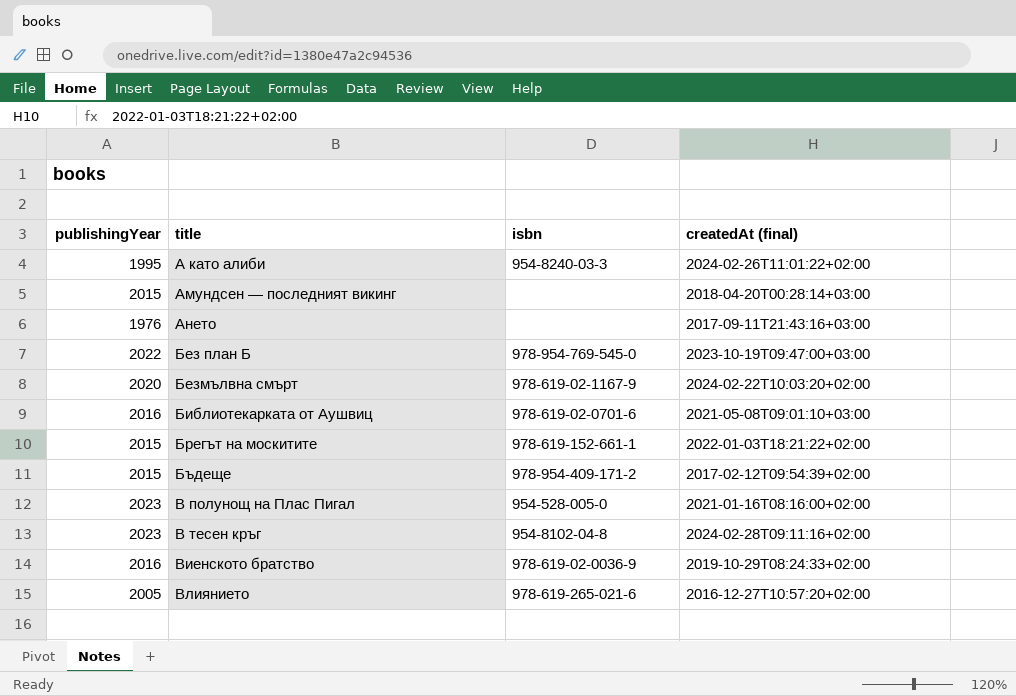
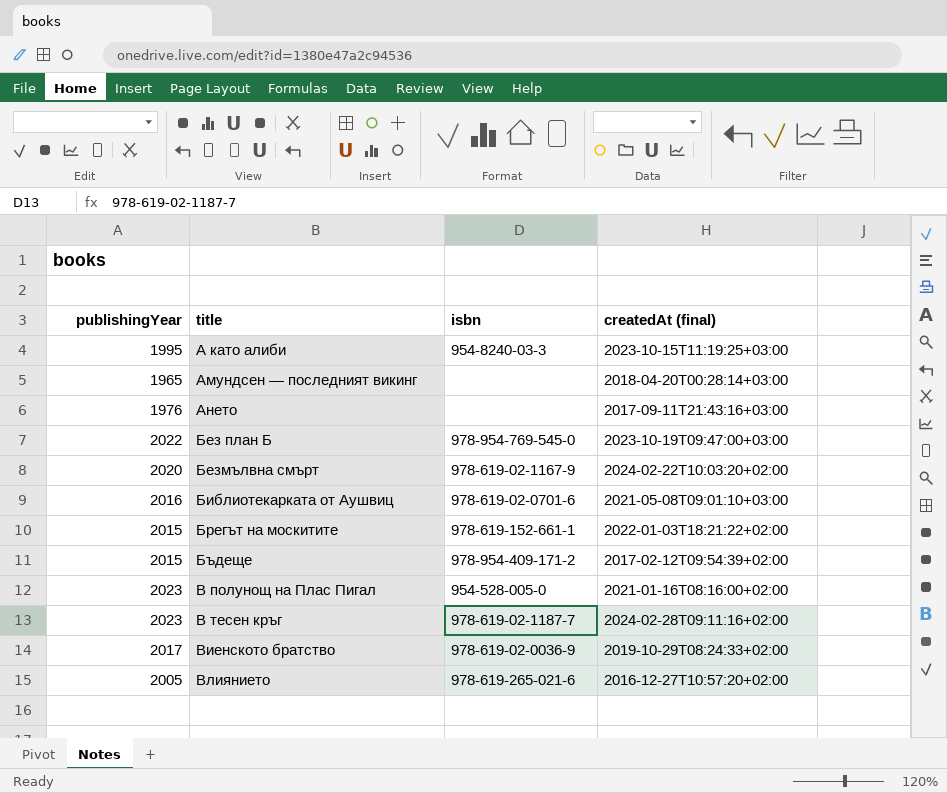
А като алиби | createdAt (final): 2024-02-26T11:01:22+02:00 -> 2023-10-15T11:19:25+03:00
Амундсен — последният викинг | publishingYear: 2015 -> 1965
В тесен кръг | isbn: 954-8102-04-8 -> 978-619-02-1187-7
Виенското братство | publishingYear: 2016 -> 2017

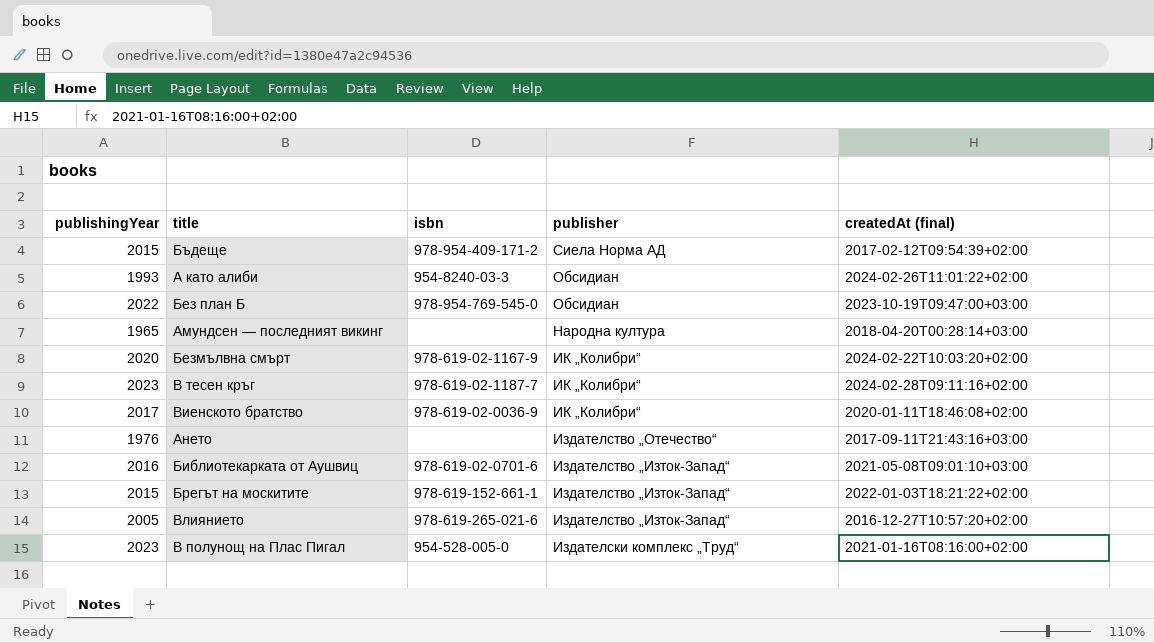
row order: title ascending -> publisher descending
column publisher | position: none -> 4
А като алиби | publishingYear: 1995 -> 1993
А като алиби | createdAt (final): 2023-10-15T11:19:25+03:00 -> 2024-02-26T11:01:22+02:00
Виенското братство | createdAt (final): 2019-10-29T08:24:33+02:00 -> 2020-01-11T18:46:08+02:00

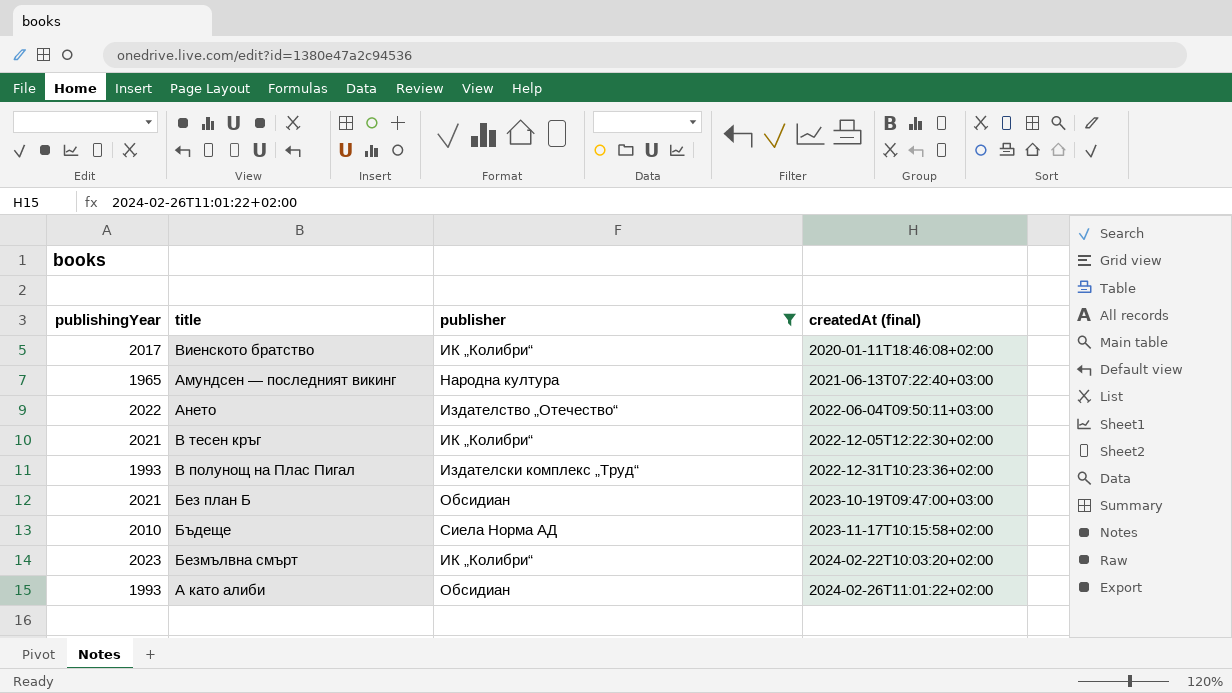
filter: none -> publisher != Издателство „Изток-Запад“
row order: publisher descending -> createdAt (final) ascending
column isbn | position: 3 -> none
Амундсен — последният викинг | createdAt (final): 2018-04-20T00:28:14+03:00 -> 2021-06-13T07:22:40+03:00
Ането | publishingYear: 1976 -> 2022
Ането | createdAt (final): 2017-09-11T21:43:16+03:00 -> 2022-06-04T09:50:11+03:00
В тесен кръг | publishingYear: 2023 -> 2021
В тесен кръг | createdAt (final): 2024-02-28T09:11:16+02:00 -> 2022-12-05T12:22:30+02:00
В полунощ на Плас Пигал | publishingYear: 2023 -> 1993
В полунощ на Плас Пигал | createdAt (final): 2021-01-16T08:16:00+02:00 -> 2022-12-31T10:23:36+02:00
Без план Б | publishingYear: 2022 -> 2021
Бъдеще | publishingYear: 2015 -> 2010
Бъдеще | createdAt (final): 2017-02-12T09:54:39+02:00 -> 2023-11-17T10:15:58+02:00
Безмълвна смърт | publishingYear: 2020 -> 2023

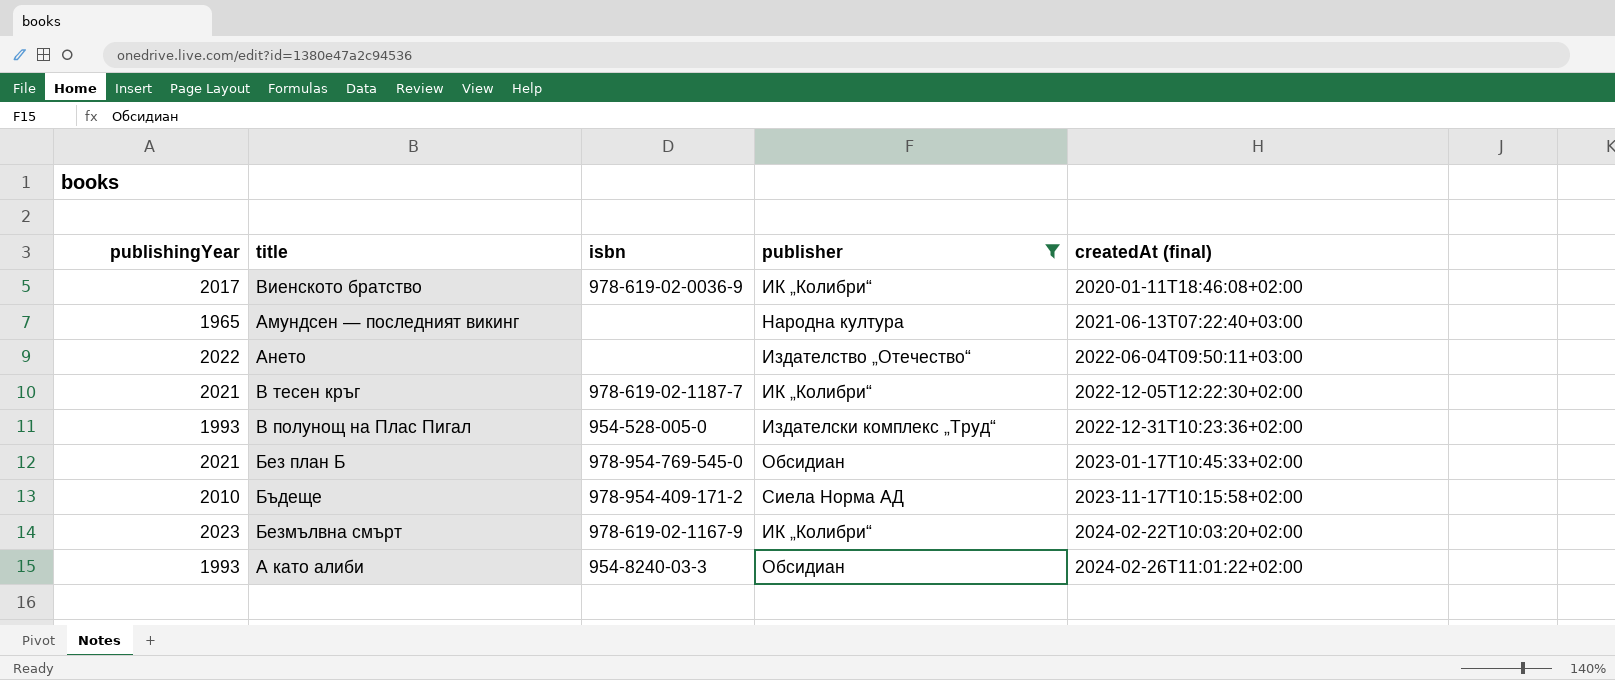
column isbn | position: none -> 3
Без план Б | createdAt (final): 2023-10-19T09:47:00+03:00 -> 2023-01-17T10:45:33+02:00

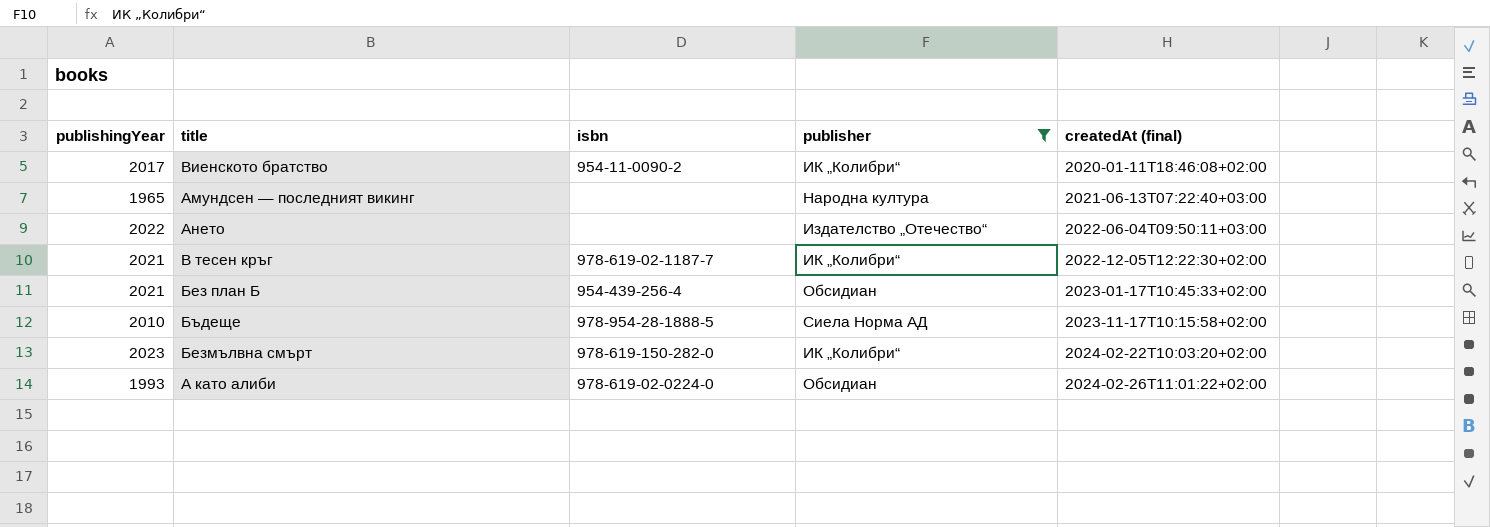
row В полунощ на Плас Пигал: 1993 | 954-528-005-0 | Издателски комплекс „Труд“ | 2022-12-31T10:23:36+02:00 -> none
Виенското братство | isbn: 978-619-02-0036-9 -> 954-11-0090-2
Без план Б | isbn: 978-954-769-545-0 -> 954-439-256-4
Бъдеще | isbn: 978-954-409-171-2 -> 978-954-28-1888-5
Безмълвна смърт | isbn: 978-619-02-1167-9 -> 978-619-150-282-0
А като алиби | isbn: 954-8240-03-3 -> 978-619-02-0224-0

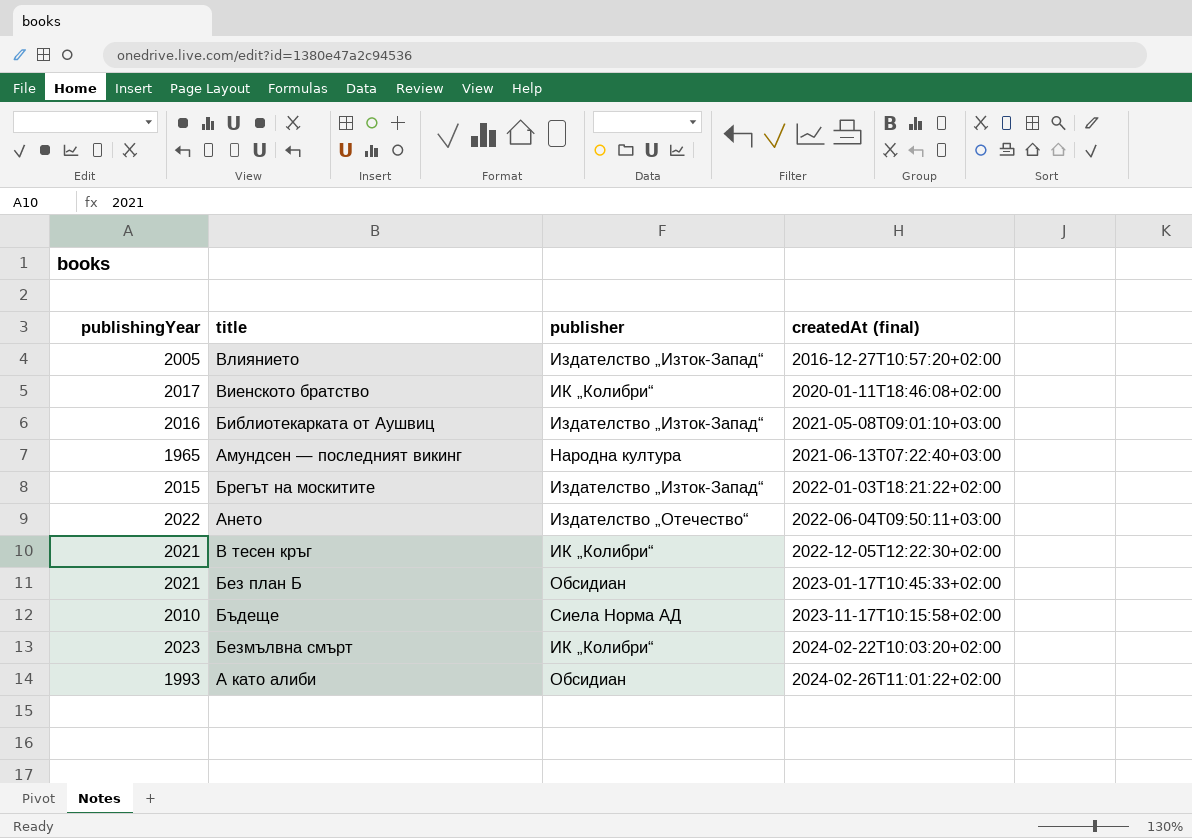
filter: publisher != Издателство „Изток-Запад“ -> none
column isbn | position: 3 -> none

